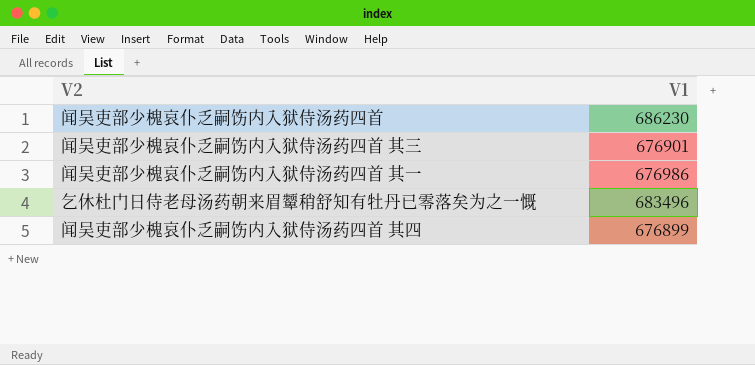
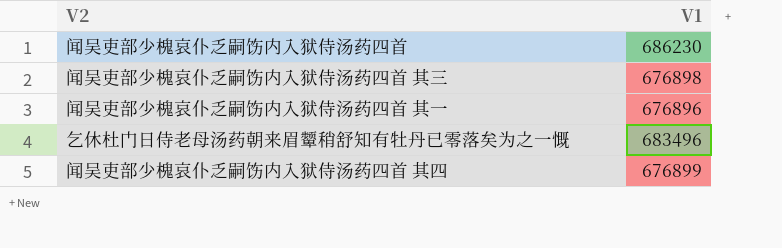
闻吴吏部少槐哀仆乏嗣饬内入狱侍汤药四首 其三 | V1: 676901 -> 676898
闻吴吏部少槐哀仆乏嗣饬内入狱侍汤药四首 其一 | V1: 676986 -> 676896

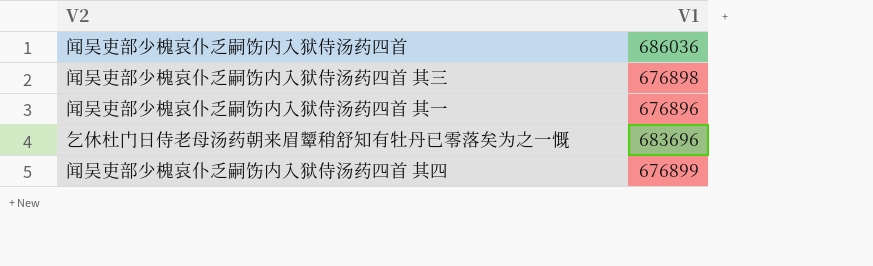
闻吴吏部少槐哀仆乏嗣饬内入狱侍汤药四首 | V1: 686230 -> 686036
乞休杜门日侍老母汤药朝来眉颦稍舒知有牡丹已零落矣为之一慨 | V1: 683496 -> 683696

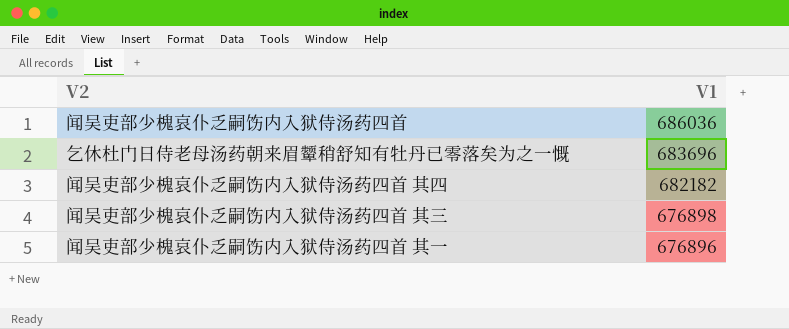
row order: none -> V1 descending
闻吴吏部少槐哀仆乏嗣饬内入狱侍汤药四首 其四 | V1: 676899 -> 682182

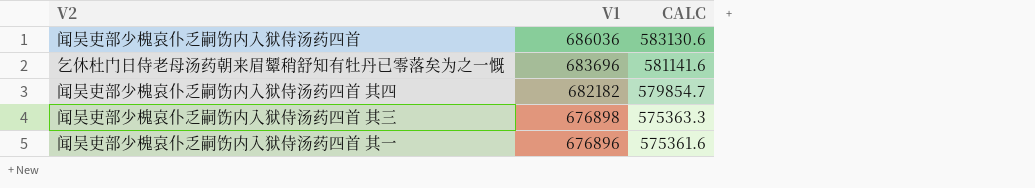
column CALC | formula: none -> [V1] * 0.85

